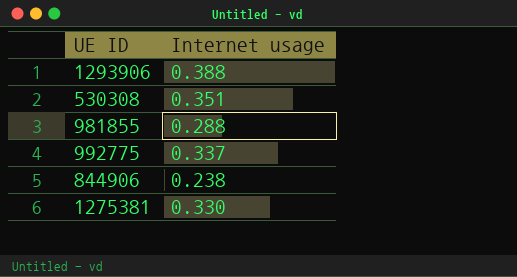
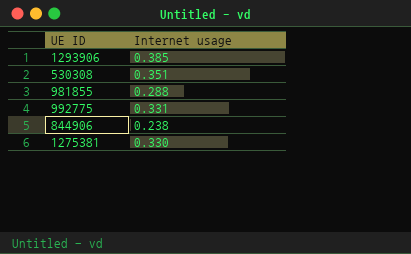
1293906 | Internet usage: 0.388 -> 0.385
992775 | Internet usage: 0.337 -> 0.331

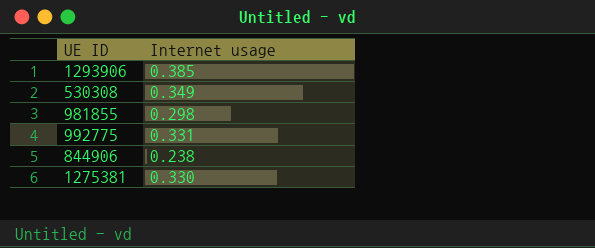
530308 | Internet usage: 0.351 -> 0.349
981855 | Internet usage: 0.288 -> 0.298

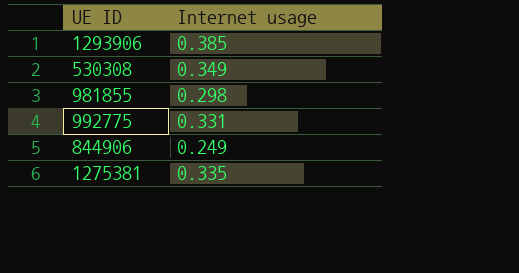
844906 | Internet usage: 0.238 -> 0.249
1275381 | Internet usage: 0.330 -> 0.335

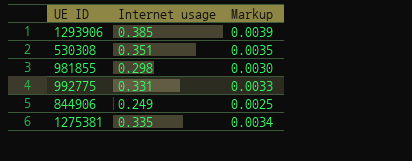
column Markup | formula: none -> [Internet usage] * 0.01
530308 | Internet usage: 0.349 -> 0.351

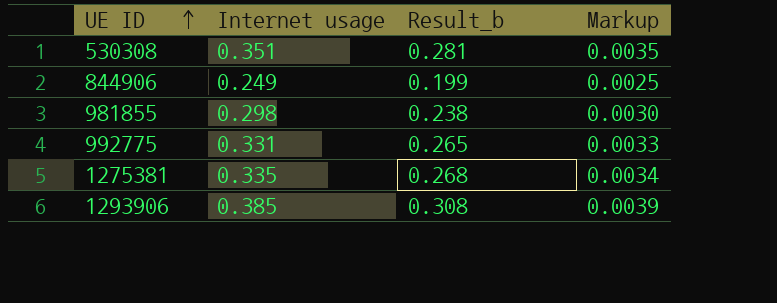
row order: none -> UE ID ascending
column Result_b | formula: none -> [Internet usage] * 0.8

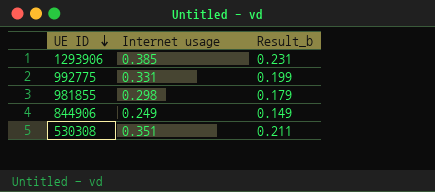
row order: UE ID ascending -> UE ID descending
column Markup | formula: [Internet usage] * 0.01 -> none
column Result_b | formula: [Internet usage] * 0.8 -> [Internet usage] * 0.6
row 1275381: 0.335 | 0.268 | 0.0034 -> none

